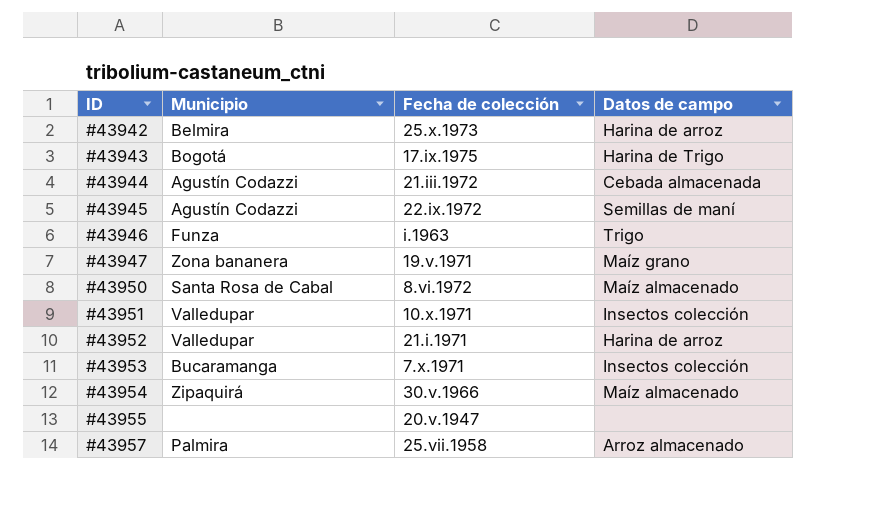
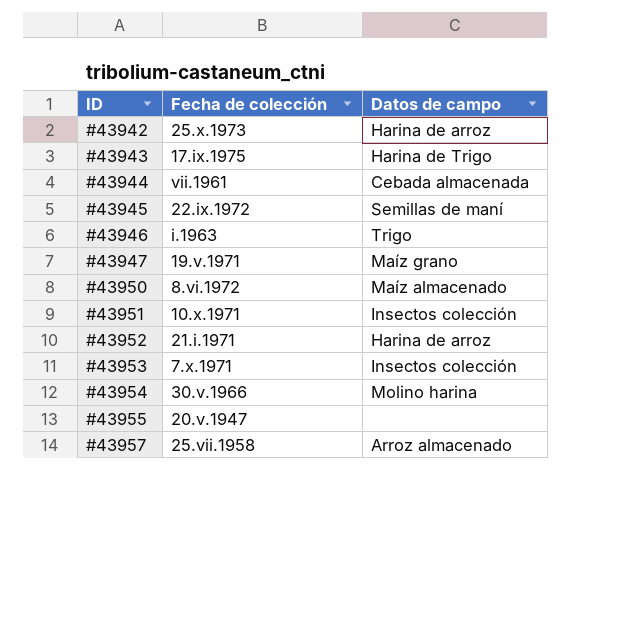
column Municipio | position: 2 -> none
#43944 | Fecha de colección: 21.iii.1972 -> vii.1961
#43954 | Datos de campo: Maíz almacenado -> Molino harina

